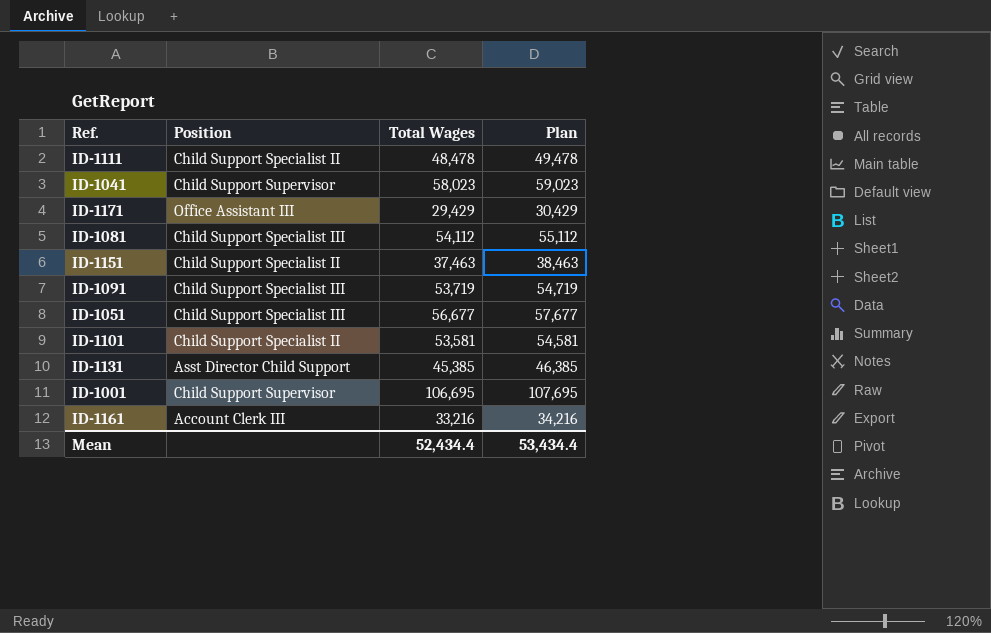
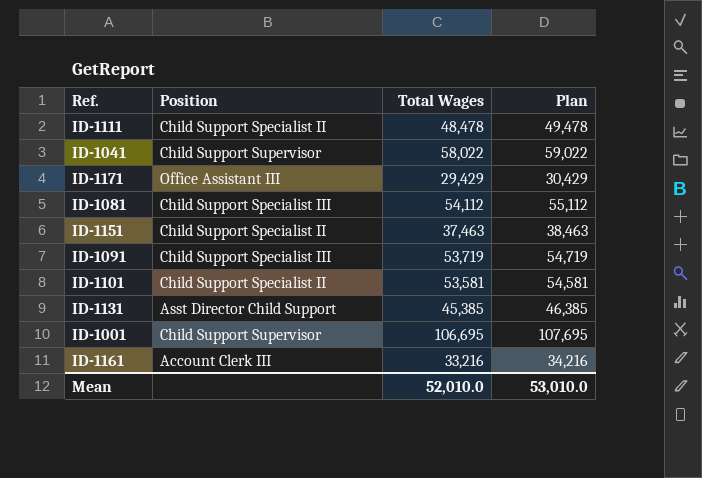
row ID-1051: Child Support Specialist III | 56,677 | 57,677 -> none
ID-1041 | Total Wages: 58,023 -> 58,022
ID-1041 | Plan: 59,023 -> 59,022
Mean | Total Wages: 52,434.4 -> 52,010.0
Mean | Plan: 53,434.4 -> 53,010.0

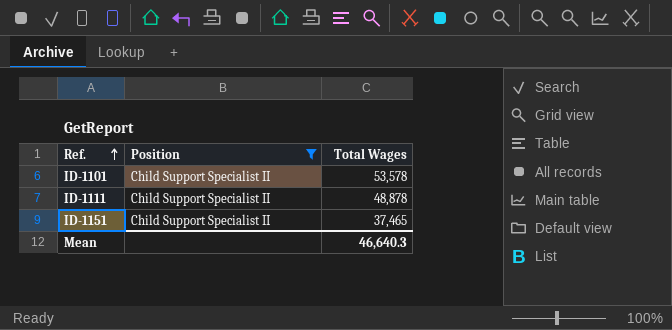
filter: none -> Position = Child Support Specialist II
row order: none -> Ref. ascending
column Plan | formula: [Total Wages] + 1000 -> none
ID-1101 | Total Wages: 53,581 -> 53,578
ID-1111 | Total Wages: 48,478 -> 48,878
ID-1151 | Total Wages: 37,463 -> 37,465
Mean | Total Wages: 52,010.0 -> 46,640.3

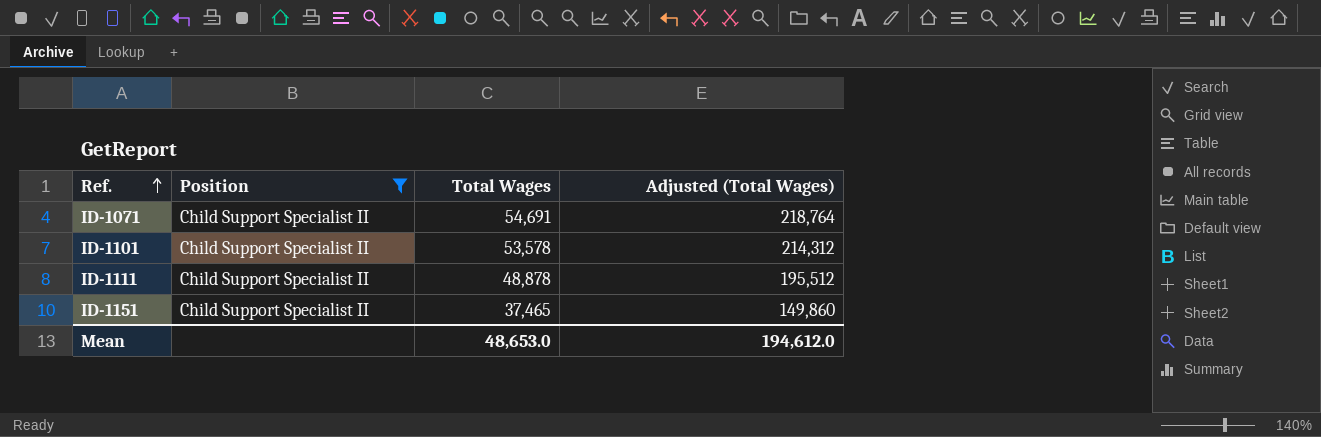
column Adjusted (Total Wages) | formula: none -> [Total Wages] * 4
row ID-1071: none -> Child Support Specialist II | 54,691 | 218,764
Mean | Total Wages: 46,640.3 -> 48,653.0

